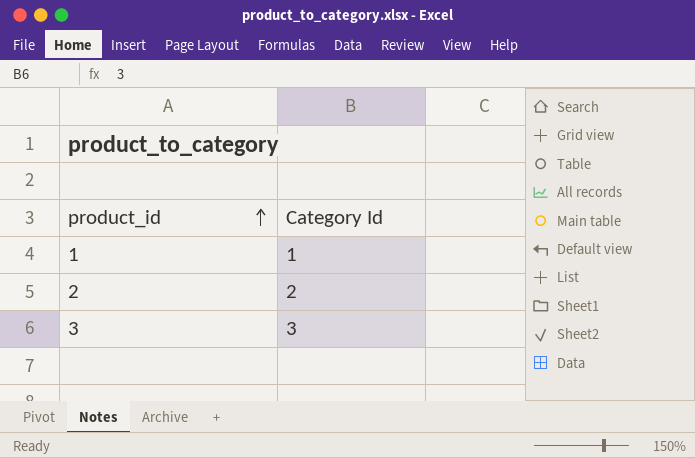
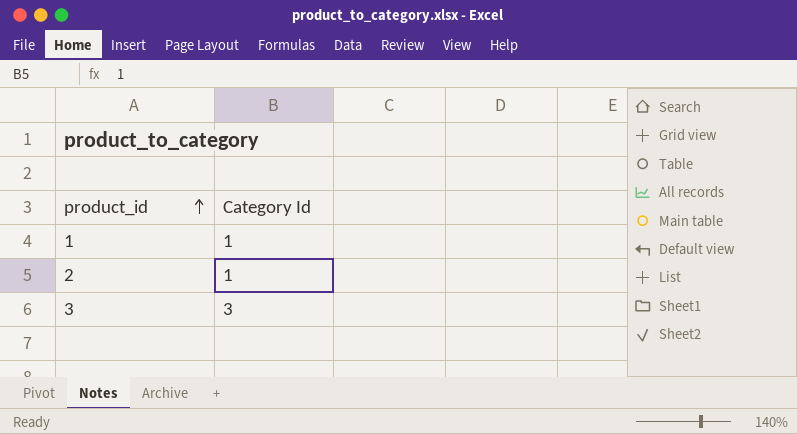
2 | Category Id: 2 -> 1

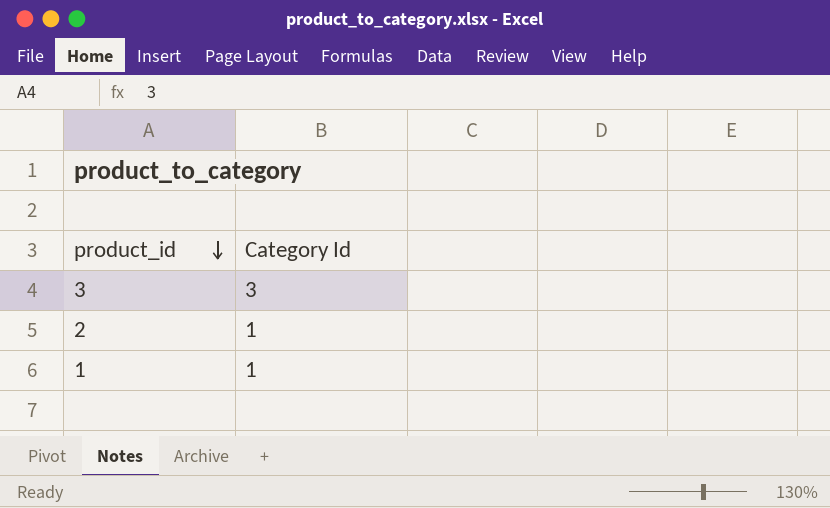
row order: product_id ascending -> product_id descending

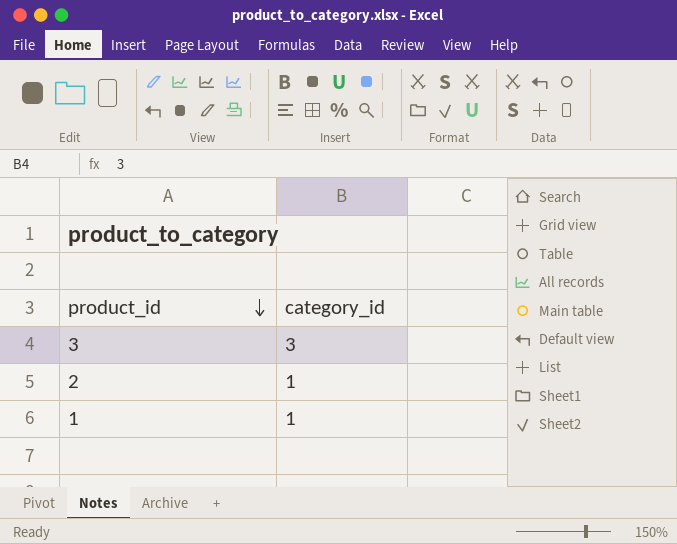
column name: Category Id -> category_id

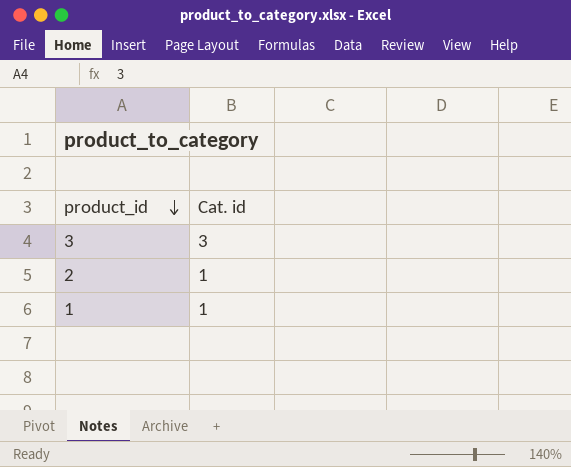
column name: category_id -> Cat. id

